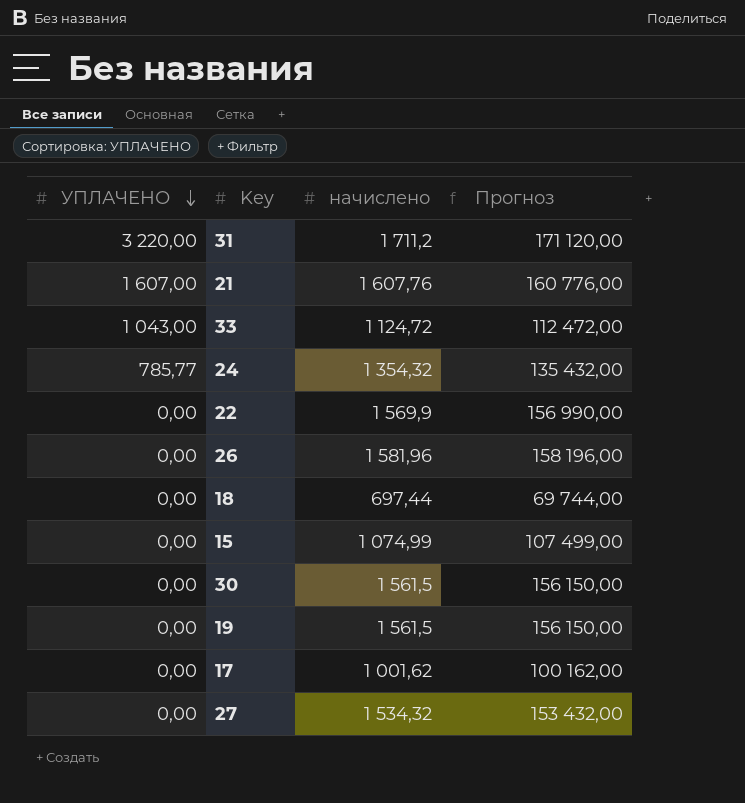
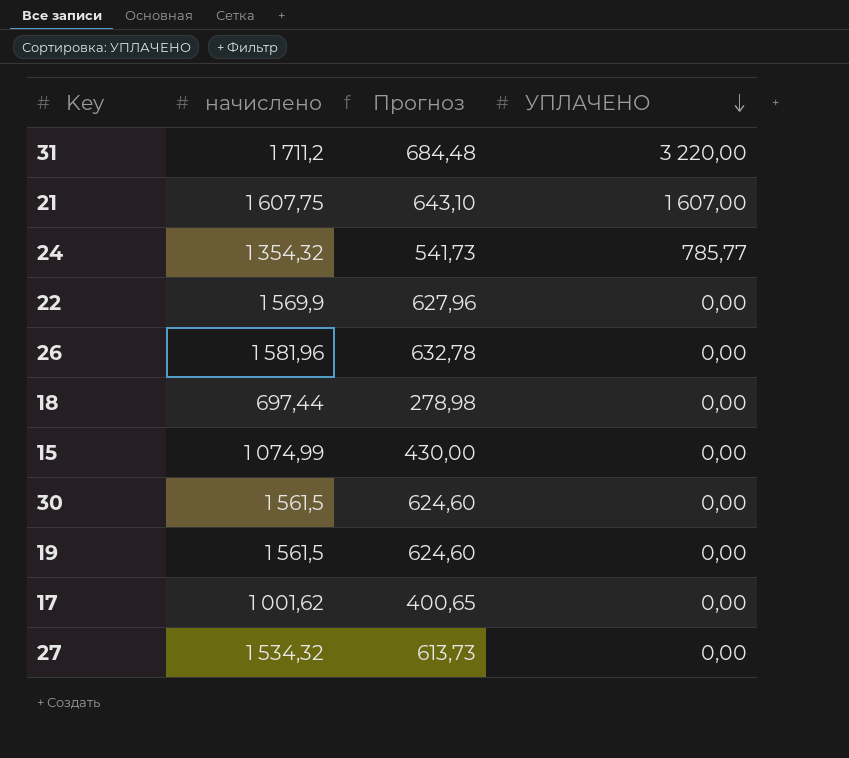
column Прогноз | formula: [начислено] * 100 -> [начислено] * 0,4
column УПЛАЧЕНО | position: 1 -> 4
row 33: 1 043,00 | 1 124,72 | 112 472,00 -> none
21 | начислено: 1 607,76 -> 1 607,75

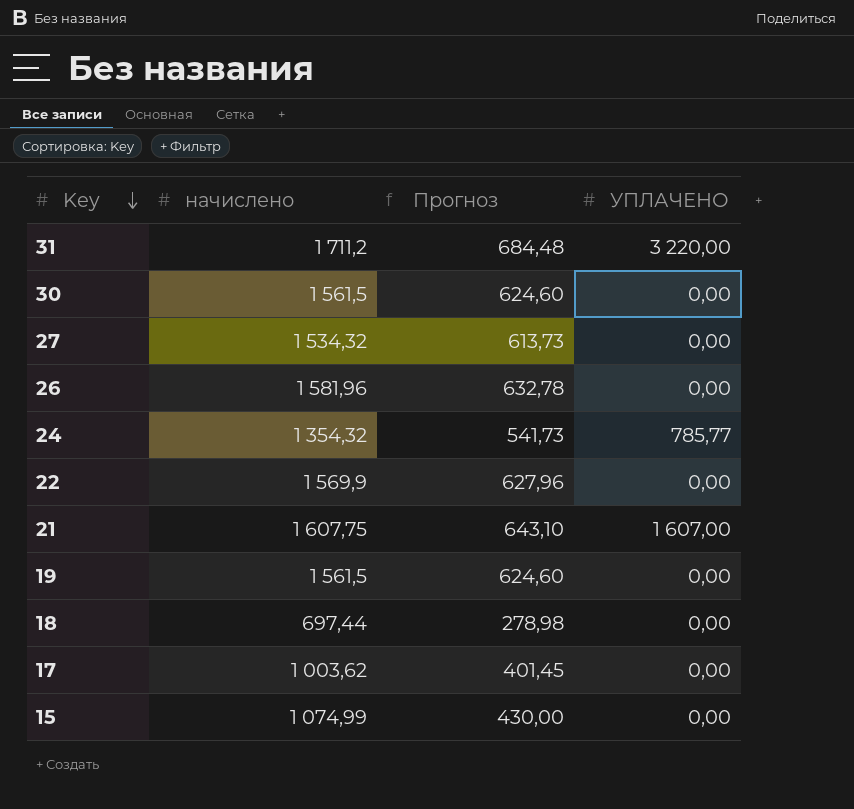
row order: УПЛАЧЕНО descending -> Key descending
17 | начислено: 1 001,62 -> 1 003,62
17 | Прогноз: 400,65 -> 401,45

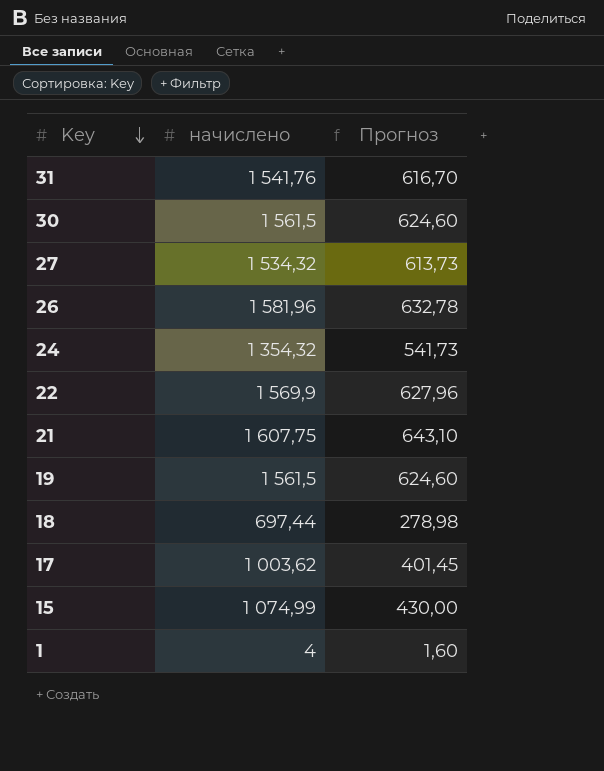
column УПЛАЧЕНО | position: 4 -> none
31 | начислено: 1 711,2 -> 1 541,76
31 | Прогноз: 684,48 -> 616,70
row 1: none -> 4 | 1,60

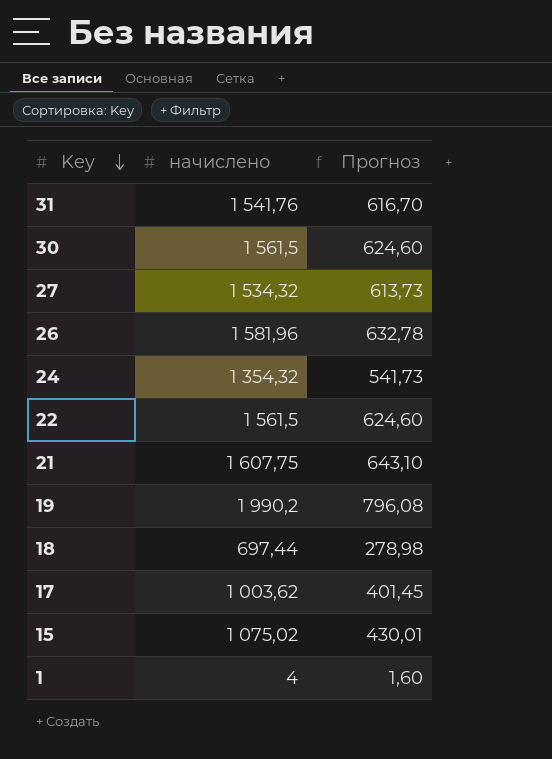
22 | начислено: 1 569,9 -> 1 561,5
22 | Прогноз: 627,96 -> 624,60
19 | начислено: 1 561,5 -> 1 990,2
19 | Прогноз: 624,60 -> 796,08
15 | начислено: 1 074,99 -> 1 075,02
15 | Прогноз: 430,00 -> 430,01

